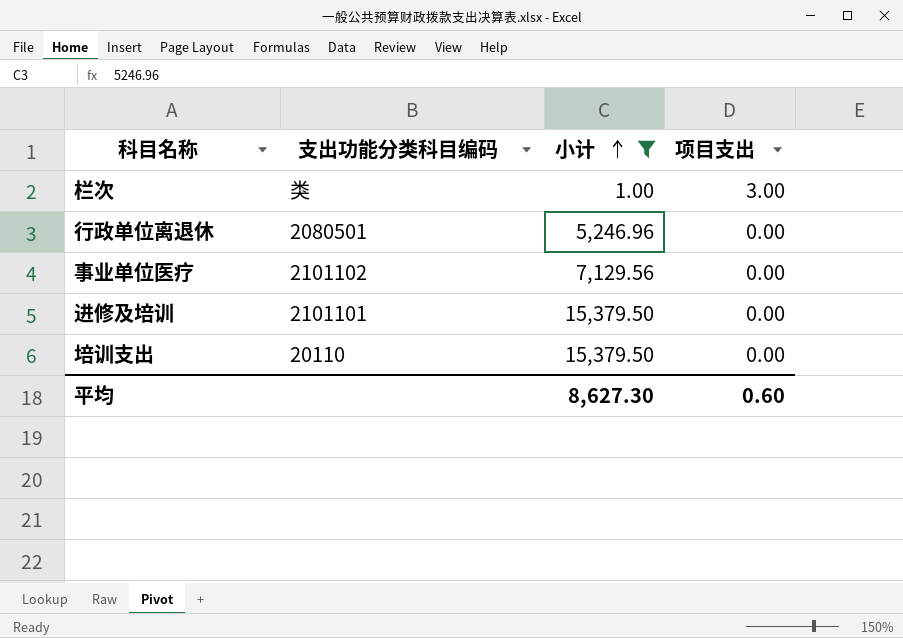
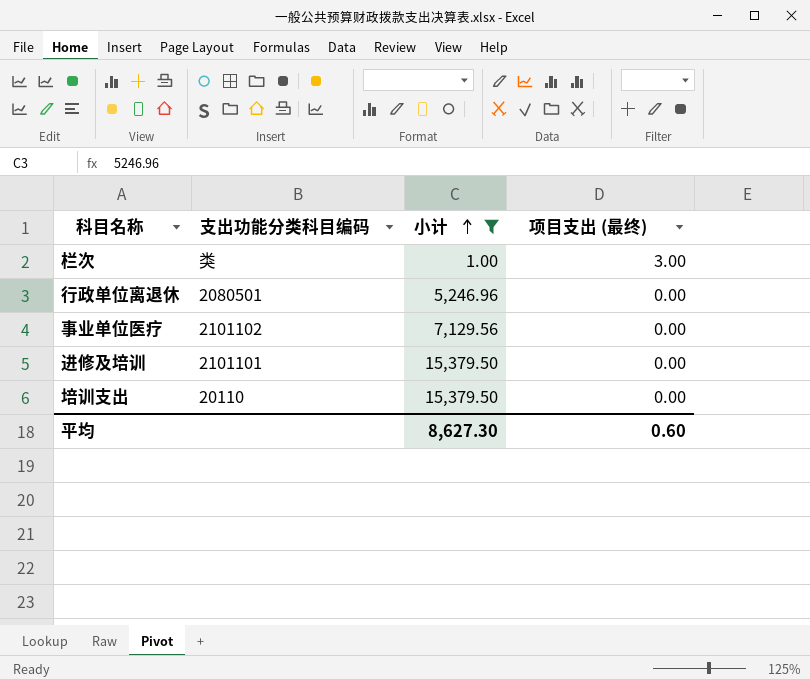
column name: 项目支出 -> 项目支出 (最终)

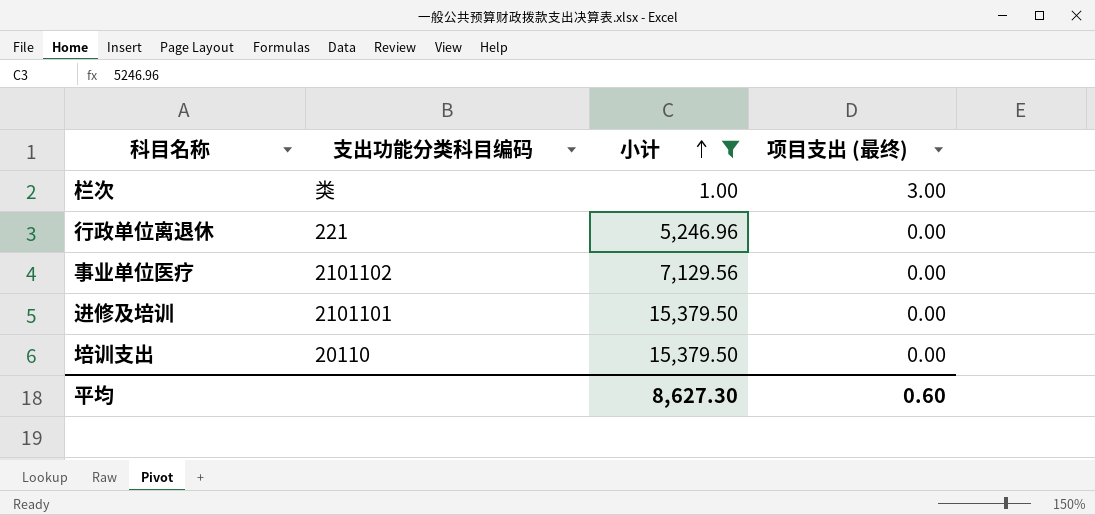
行政单位离退休 | 支出功能分类科目编码: 2080501 -> 221

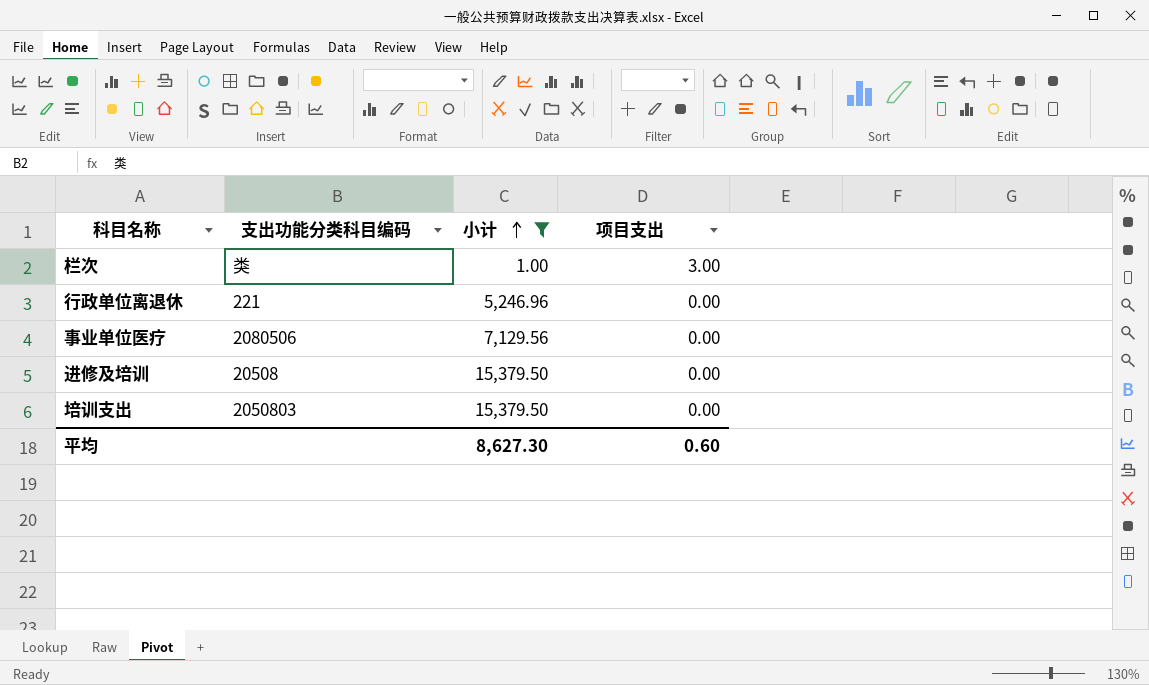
column name: 项目支出 (最终) -> 项目支出
事业单位医疗 | 支出功能分类科目编码: 2101102 -> 2080506
进修及培训 | 支出功能分类科目编码: 2101101 -> 20508
培训支出 | 支出功能分类科目编码: 20110 -> 2050803

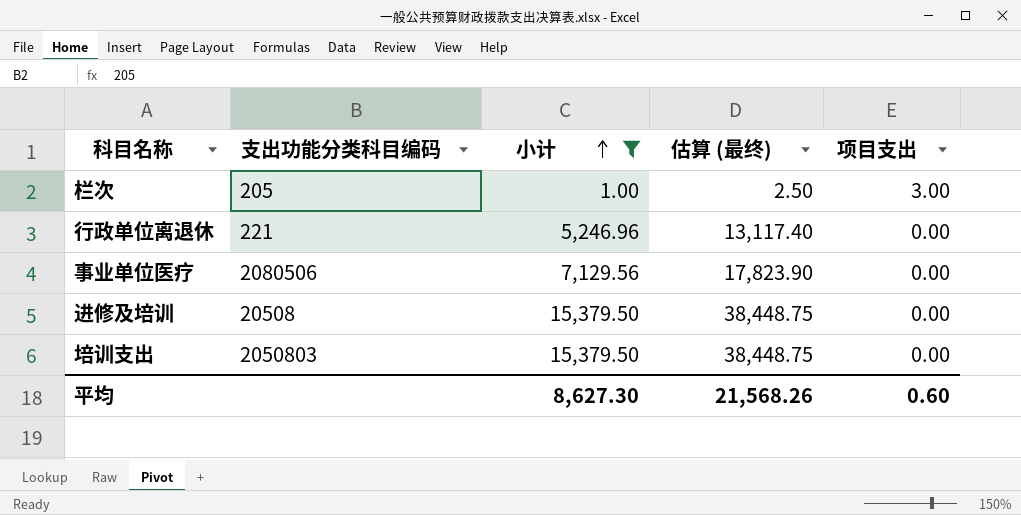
column 估算 (最终) | formula: none -> [小计] * 2.5
栏次 | 支出功能分类科目编码: 类 -> 205

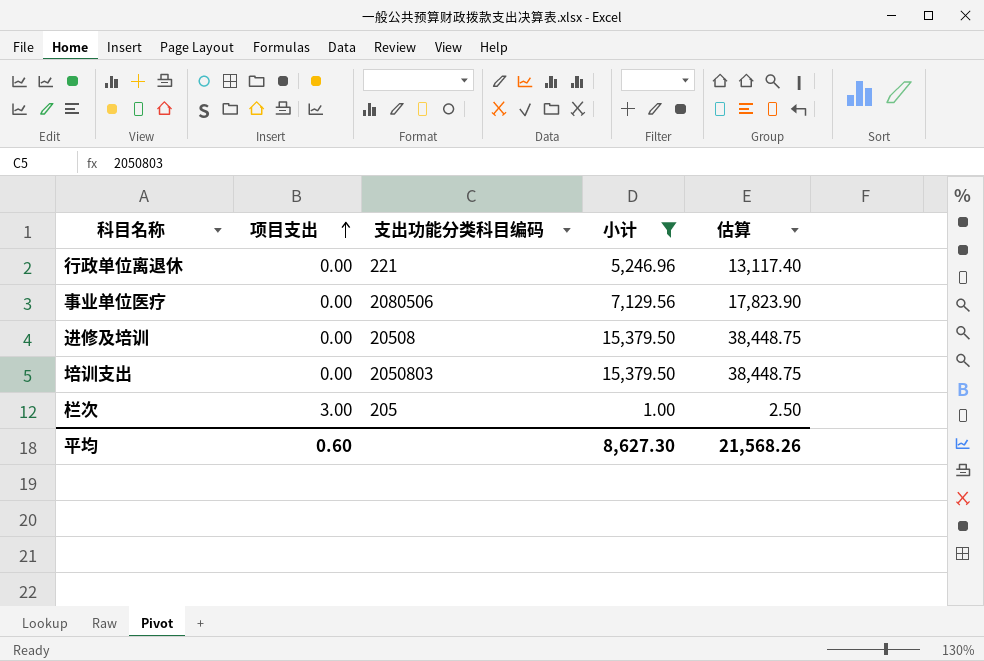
row order: 小计 ascending -> 项目支出 ascending
column 项目支出 | position: 5 -> 2
column name: 估算 (最终) -> 估算

